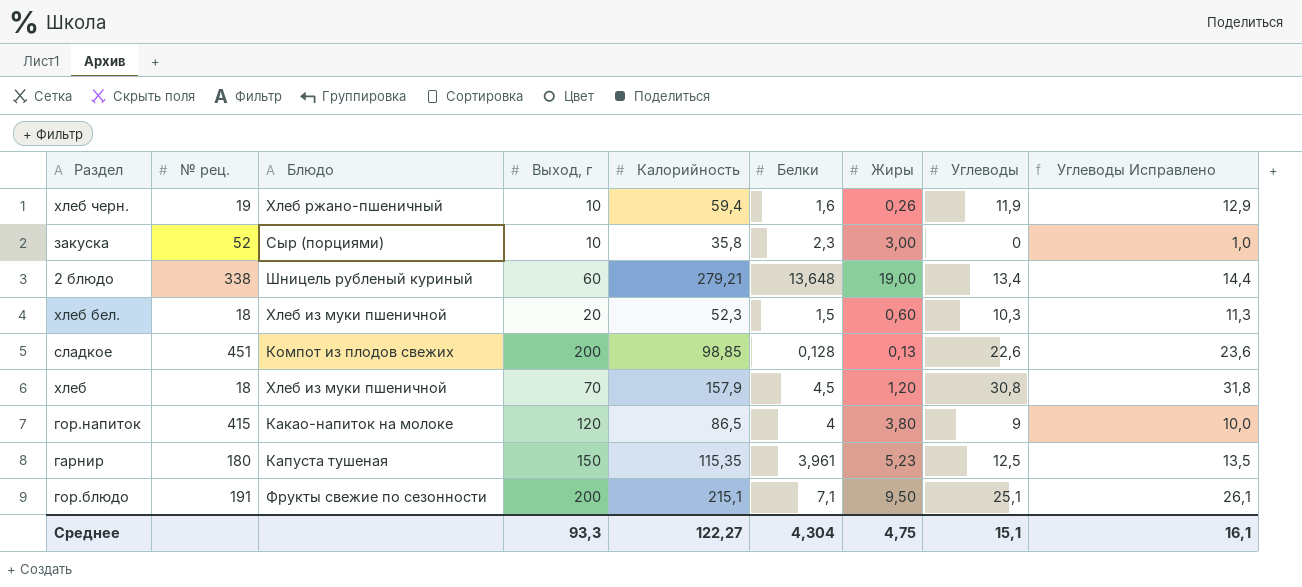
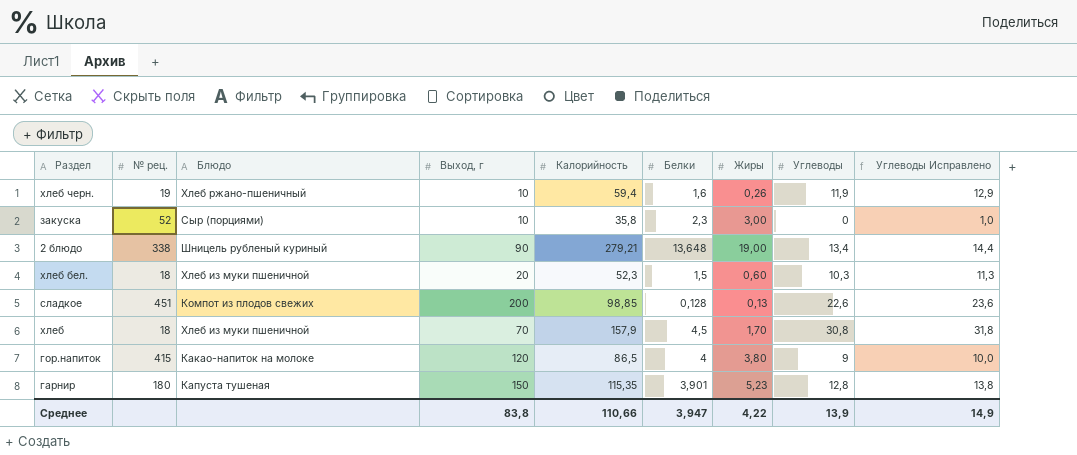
row гор.блюдо: 191 | Фрукты свежие по сезонности | 200 | 215,1 | 7,1 | 9,50 | 25,1 | 26,1 -> none
2 блюдо | Выход, г: 60 -> 90
хлеб | Жиры: 1,20 -> 1,70
гарнир | Белки: 3,961 -> 3,901
гарнир | Углеводы: 12,5 -> 12,8
гарнир | Углеводы Исправлено: 13,5 -> 13,8
Среднее | Выход, г: 93,3 -> 83,8
Среднее | Калорийность: 122,27 -> 110,66
Среднее | Белки: 4,304 -> 3,947
Среднее | Жиры: 4,75 -> 4,22
Среднее | Углеводы: 15,1 -> 13,9
Среднее | Углеводы Исправлено: 16,1 -> 14,9

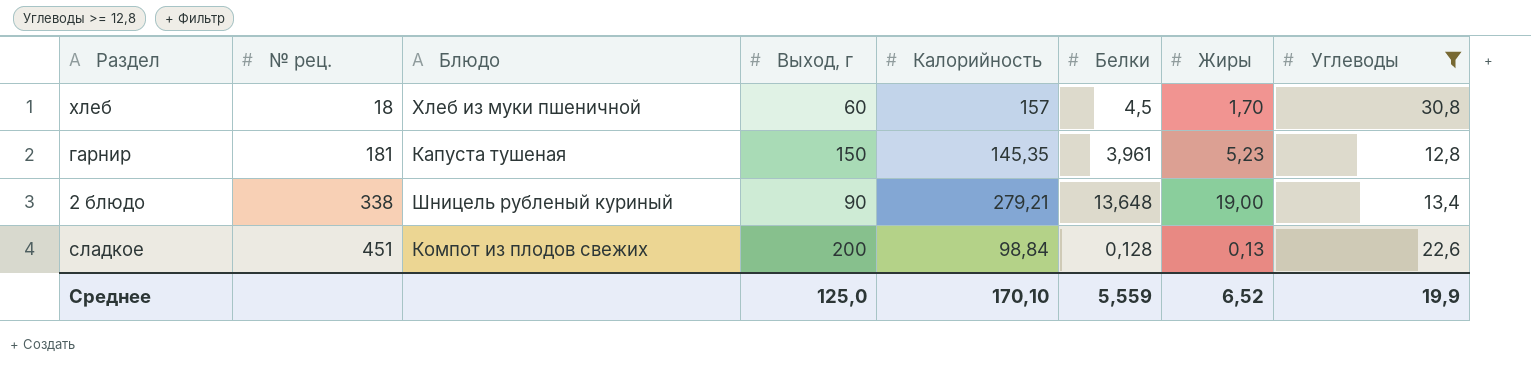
filter: none -> Углеводы >= 12,8
row order: none -> № рец. ascending
column Углеводы Исправлено | formula: [Углеводы] + 1 -> none
хлеб | Выход, г: 70 -> 60
хлеб | Калорийность: 157,9 -> 157
гарнир | № рец.: 180 -> 181
гарнир | Калорийность: 115,35 -> 145,35
гарнир | Белки: 3,901 -> 3,961
сладкое | Калорийность: 98,85 -> 98,84
Среднее | Выход, г: 83,8 -> 125,0
Среднее | Калорийность: 110,66 -> 170,10
Среднее | Белки: 3,947 -> 5,559
Среднее | Жиры: 4,22 -> 6,52
Среднее | Углеводы: 13,9 -> 19,9

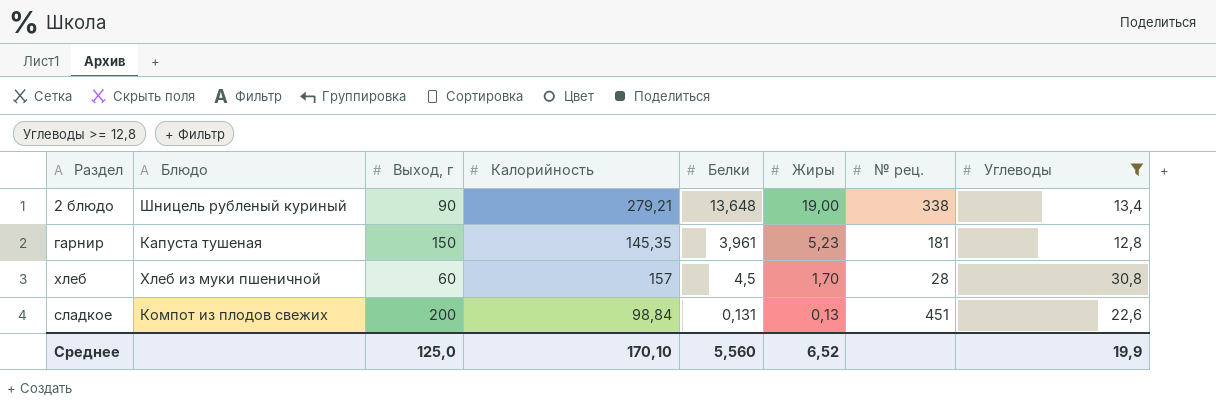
row order: № рец. ascending -> Жиры descending
column № рец. | position: 2 -> 7
хлеб | № рец.: 18 -> 28
сладкое | Белки: 0,128 -> 0,131
Среднее | Белки: 5,559 -> 5,560

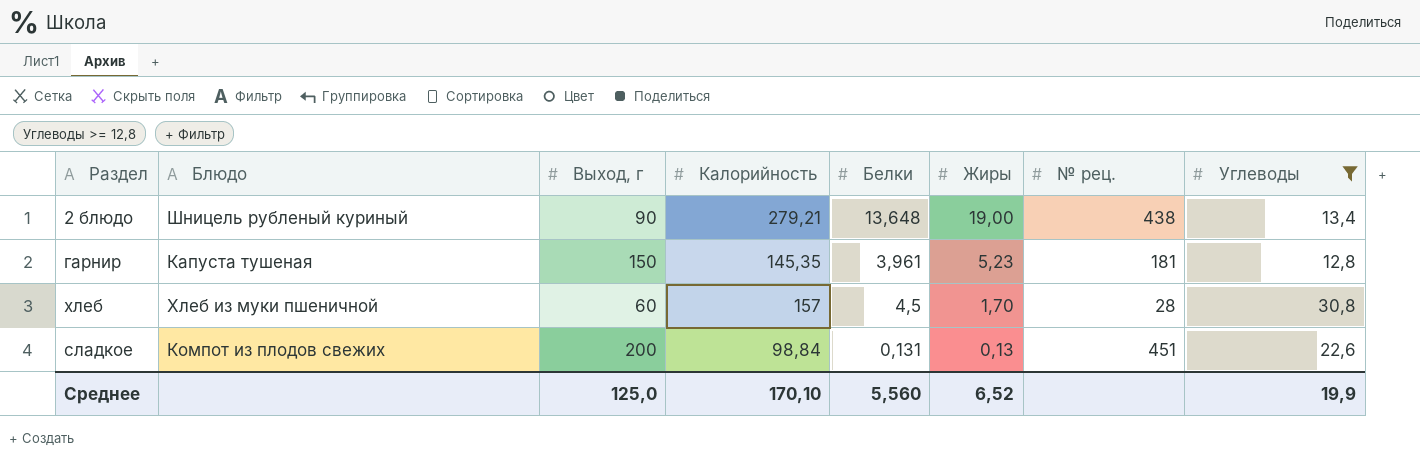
2 блюдо | № рец.: 338 -> 438

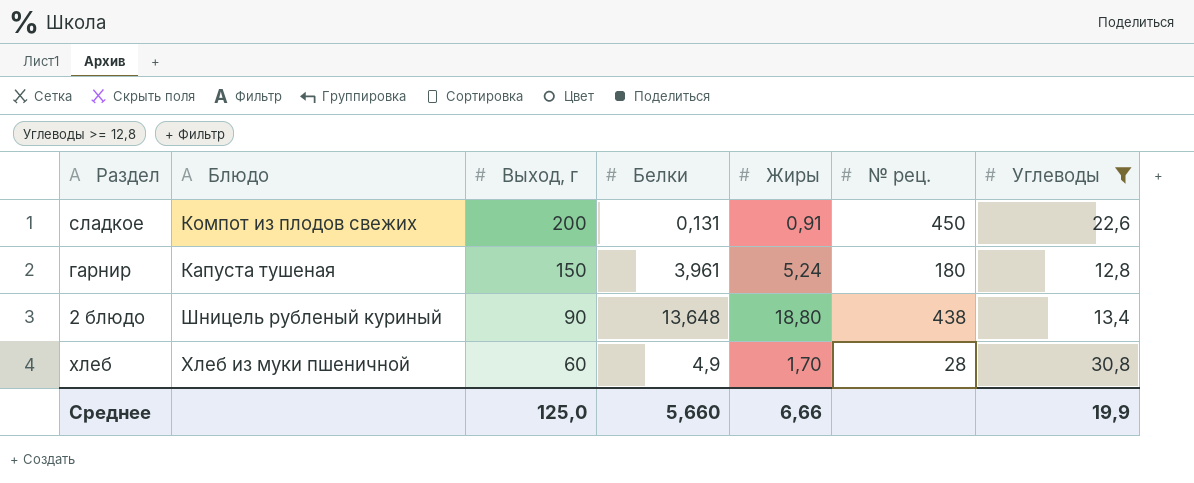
row order: Жиры descending -> Выход, г descending
column Калорийность | position: 4 -> none
сладкое | Жиры: 0,13 -> 0,91
сладкое | № рец.: 451 -> 450
гарнир | Жиры: 5,23 -> 5,24
гарнир | № рец.: 181 -> 180
2 блюдо | Жиры: 19,00 -> 18,80
хлеб | Белки: 4,5 -> 4,9
Среднее | Белки: 5,560 -> 5,660
Среднее | Жиры: 6,52 -> 6,66

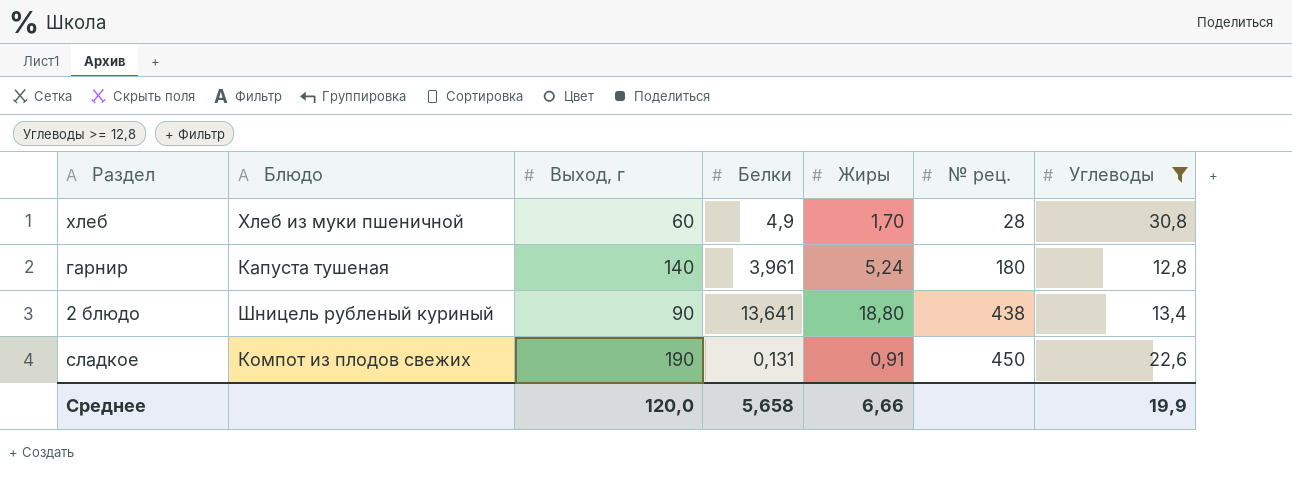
row order: Выход, г descending -> № рец. ascending
гарнир | Выход, г: 150 -> 140
2 блюдо | Белки: 13,648 -> 13,641
сладкое | Выход, г: 200 -> 190
Среднее | Выход, г: 125,0 -> 120,0
Среднее | Белки: 5,660 -> 5,658

